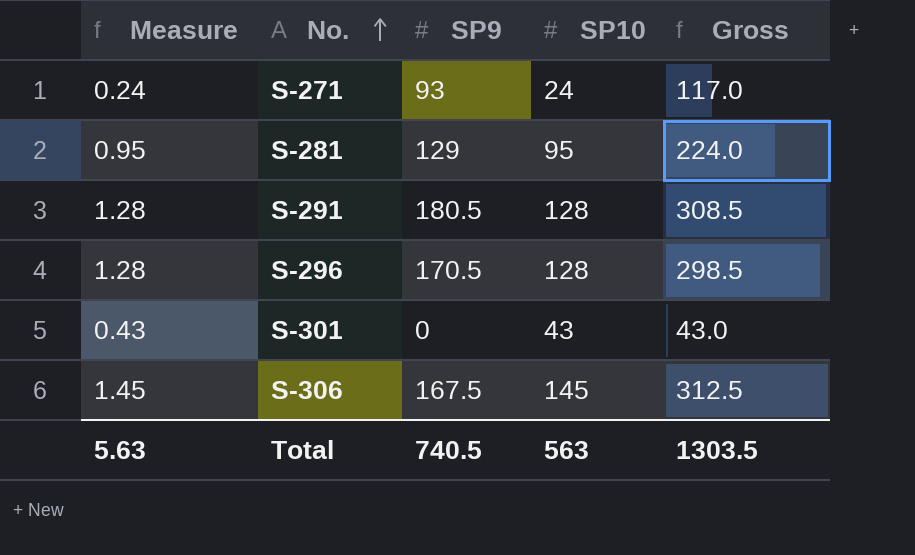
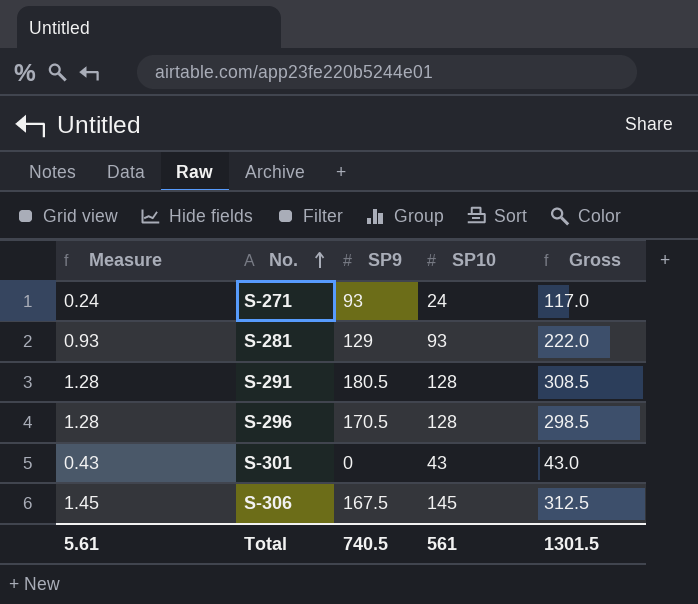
S-281 | Measure: 0.95 -> 0.93
S-281 | SP10: 95 -> 93
S-281 | Gross: 224.0 -> 222.0
Total | Measure: 5.63 -> 5.61
Total | SP10: 563 -> 561
Total | Gross: 1303.5 -> 1301.5

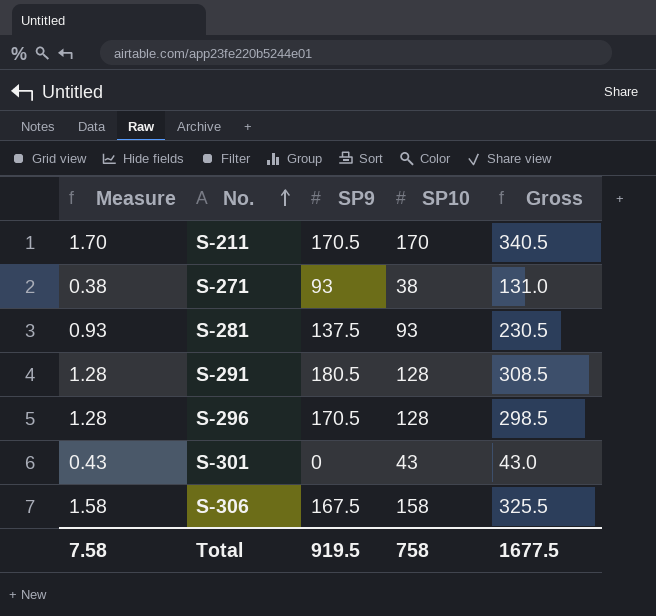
row S-211: none -> 1.70 | 170.5 | 170 | 340.5
S-271 | Measure: 0.24 -> 0.38
S-271 | SP10: 24 -> 38
S-271 | Gross: 117.0 -> 131.0
S-281 | SP9: 129 -> 137.5
S-281 | Gross: 222.0 -> 230.5
S-306 | Measure: 1.45 -> 1.58
S-306 | SP10: 145 -> 158
S-306 | Gross: 312.5 -> 325.5
Total | Measure: 5.61 -> 7.58
Total | SP9: 740.5 -> 919.5
Total | SP10: 561 -> 758
Total | Gross: 1301.5 -> 1677.5

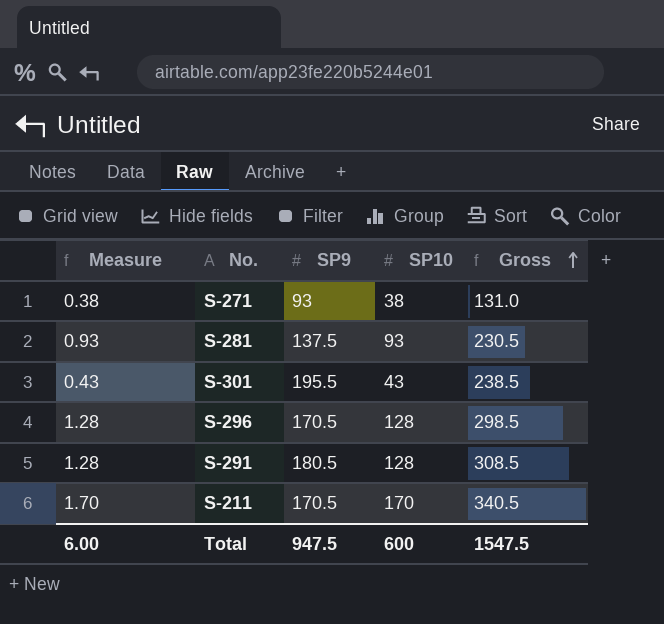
row order: No. ascending -> Gross ascending
row S-306: 1.58 | 167.5 | 158 | 325.5 -> none
S-301 | SP9: 0 -> 195.5
S-301 | Gross: 43.0 -> 238.5
Total | Measure: 7.58 -> 6.00
Total | SP9: 919.5 -> 947.5
Total | SP10: 758 -> 600
Total | Gross: 1677.5 -> 1547.5

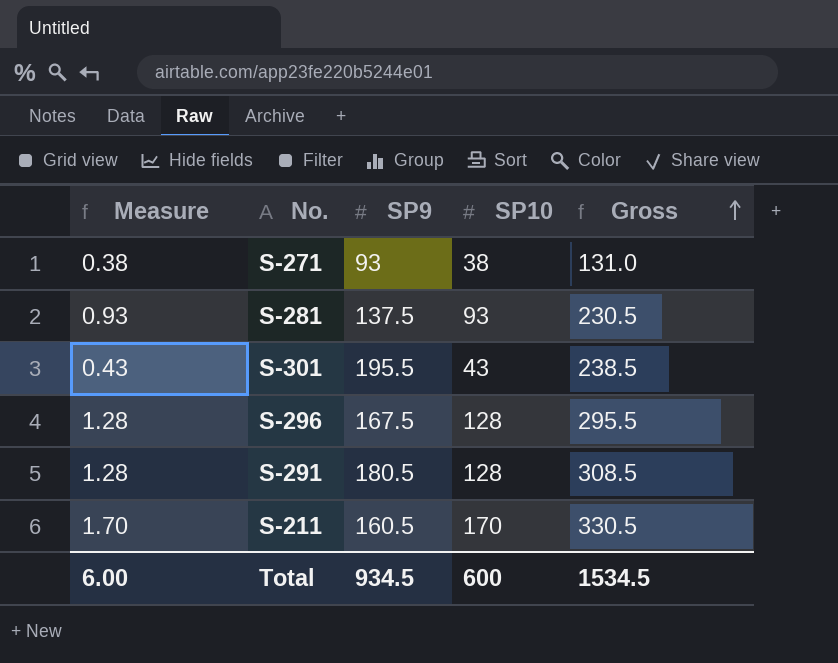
S-296 | SP9: 170.5 -> 167.5
S-296 | Gross: 298.5 -> 295.5
S-211 | SP9: 170.5 -> 160.5
S-211 | Gross: 340.5 -> 330.5
Total | SP9: 947.5 -> 934.5
Total | Gross: 1547.5 -> 1534.5

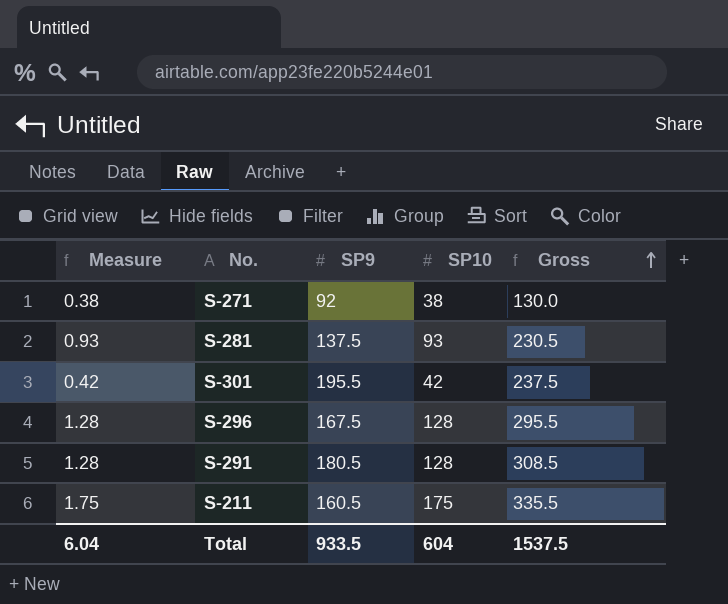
S-271 | SP9: 93 -> 92
S-271 | Gross: 131.0 -> 130.0
S-301 | Measure: 0.43 -> 0.42
S-301 | SP10: 43 -> 42
S-301 | Gross: 238.5 -> 237.5
S-211 | Measure: 1.70 -> 1.75
S-211 | SP10: 170 -> 175
S-211 | Gross: 330.5 -> 335.5
Total | Measure: 6.00 -> 6.04
Total | SP9: 934.5 -> 933.5
Total | SP10: 600 -> 604
Total | Gross: 1534.5 -> 1537.5

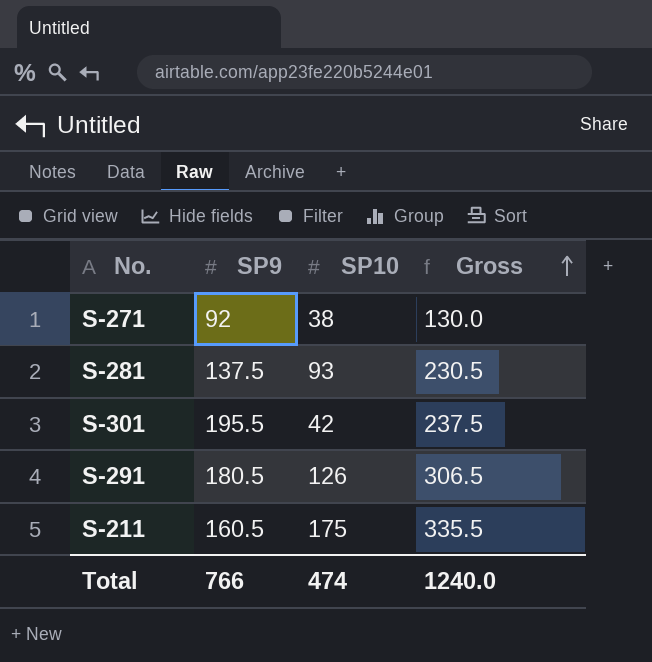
column Measure | formula: [SP10] * 0.01 -> none
row S-296: 1.28 | 167.5 | 128 | 295.5 -> none
S-291 | SP10: 128 -> 126
S-291 | Gross: 308.5 -> 306.5
Total | SP9: 933.5 -> 766
Total | SP10: 604 -> 474
Total | Gross: 1537.5 -> 1240.0

